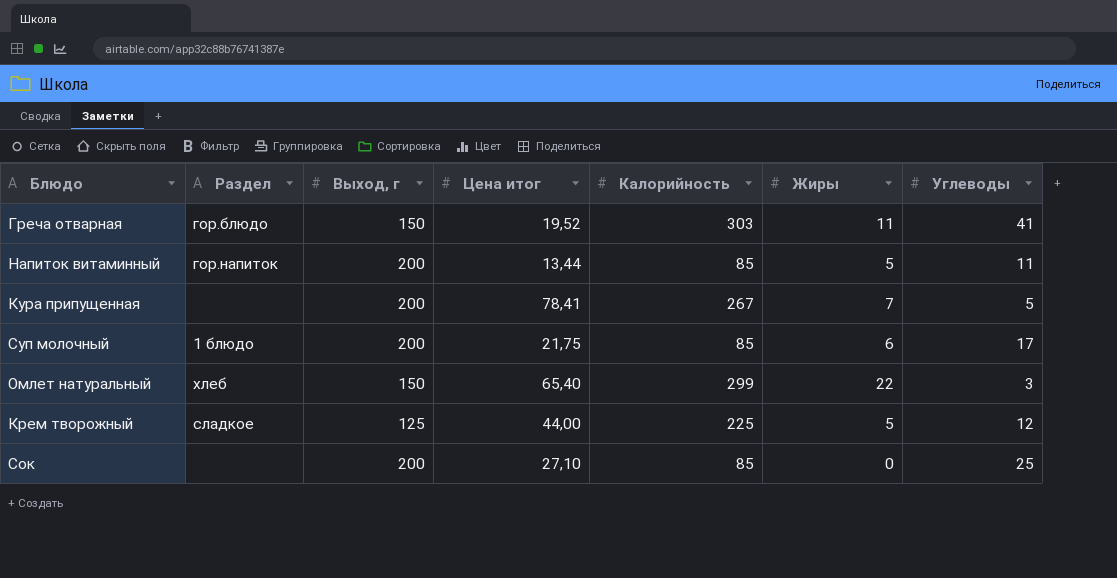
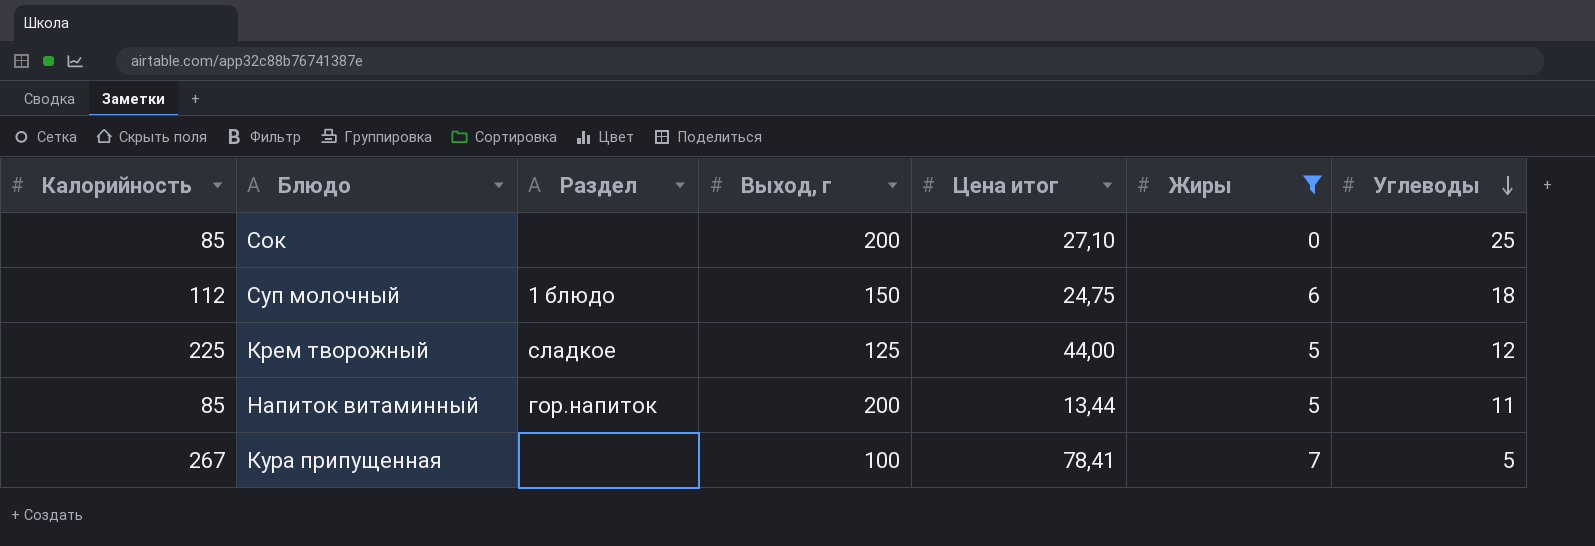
filter: none -> Жиры <= 7
row order: none -> Углеводы descending
column Калорийность | position: 5 -> 1
Суп молочный | Калорийность: 85 -> 112
Суп молочный | Выход, г: 200 -> 150
Суп молочный | Цена итог: 21,75 -> 24,75
Суп молочный | Углеводы: 17 -> 18
Кура припущенная | Выход, г: 200 -> 100

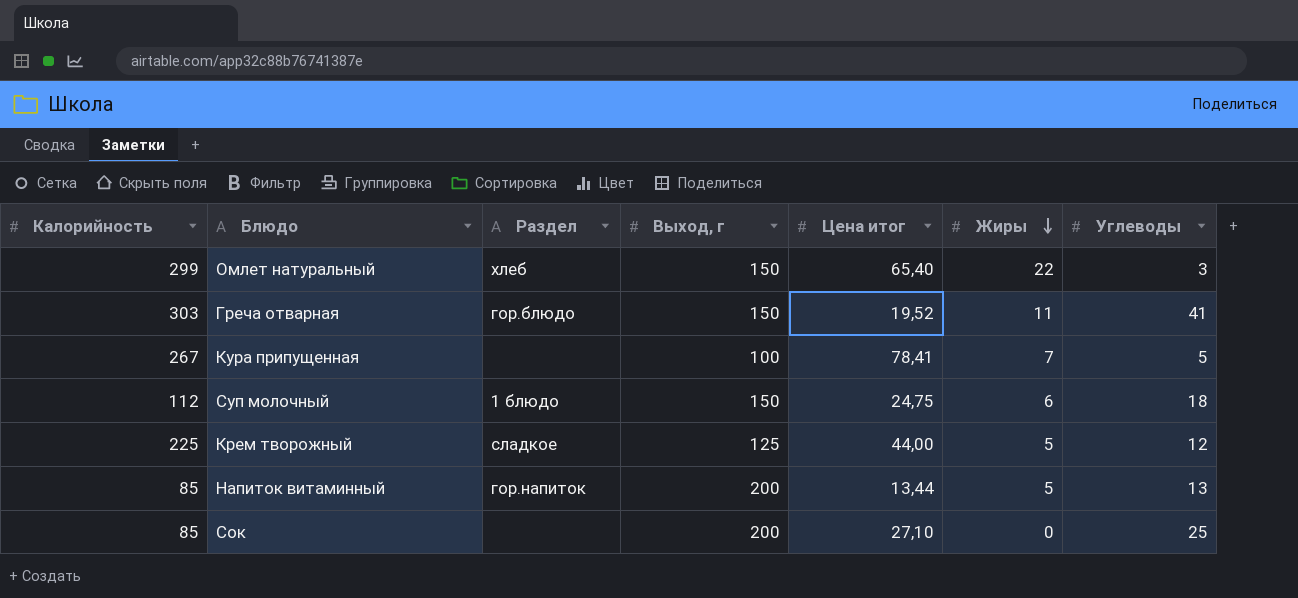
filter: Жиры <= 7 -> none
row order: Углеводы descending -> Жиры descending
Напиток витаминный | Углеводы: 11 -> 13

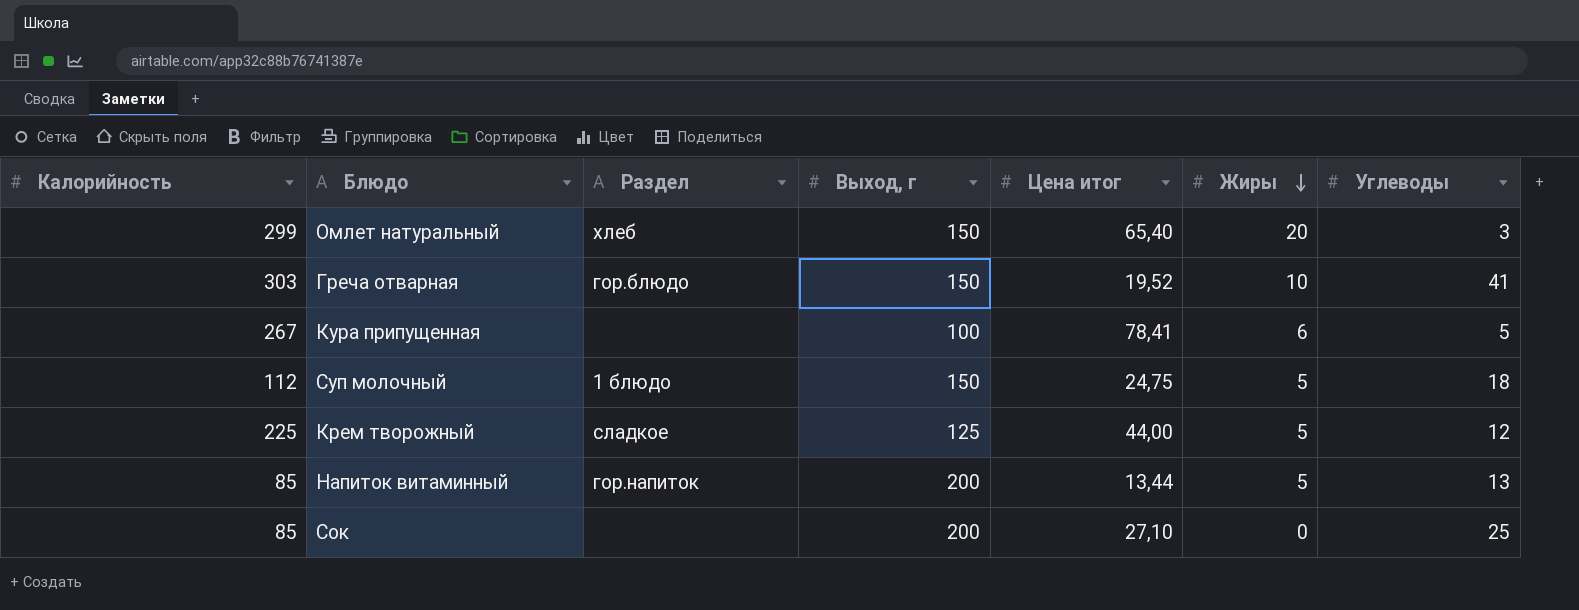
Омлет натуральный | Жиры: 22 -> 20
Греча отварная | Жиры: 11 -> 10
Кура припущенная | Жиры: 7 -> 6
Суп молочный | Жиры: 6 -> 5

